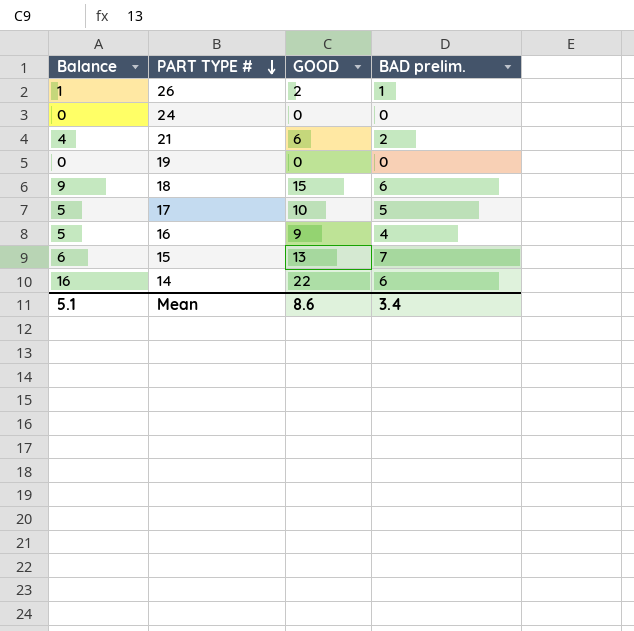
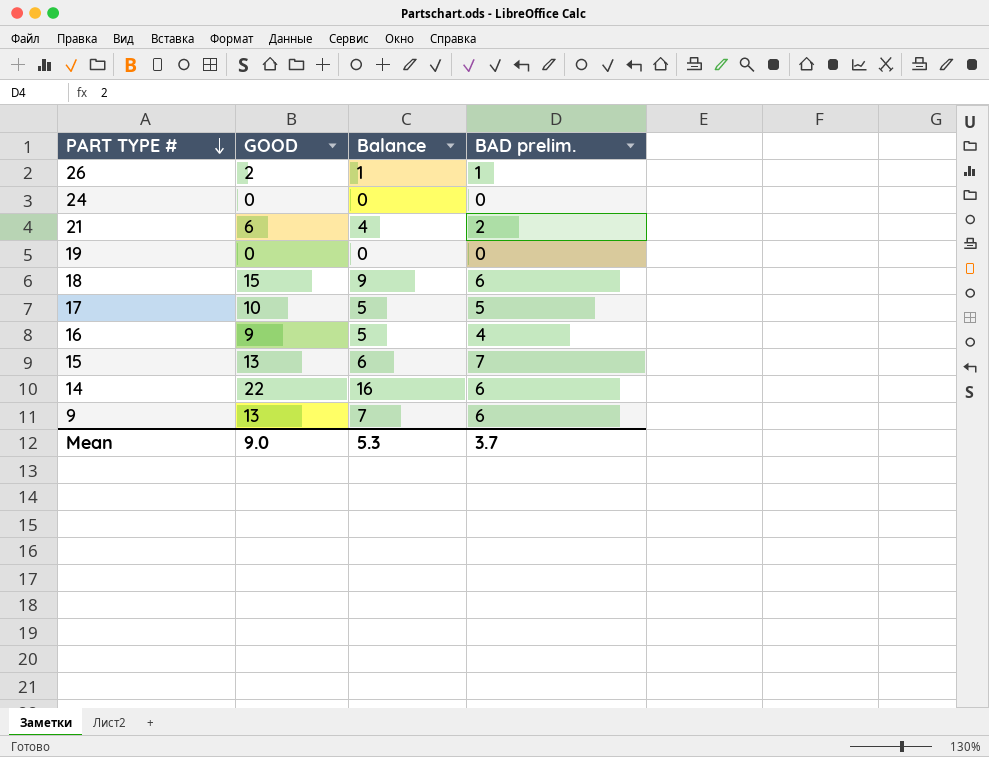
column Balance | position: 1 -> 3
row 9: none -> 13 | 7 | 6
Mean | GOOD: 8.6 -> 9.0
Mean | Balance: 5.1 -> 5.3
Mean | BAD prelim.: 3.4 -> 3.7

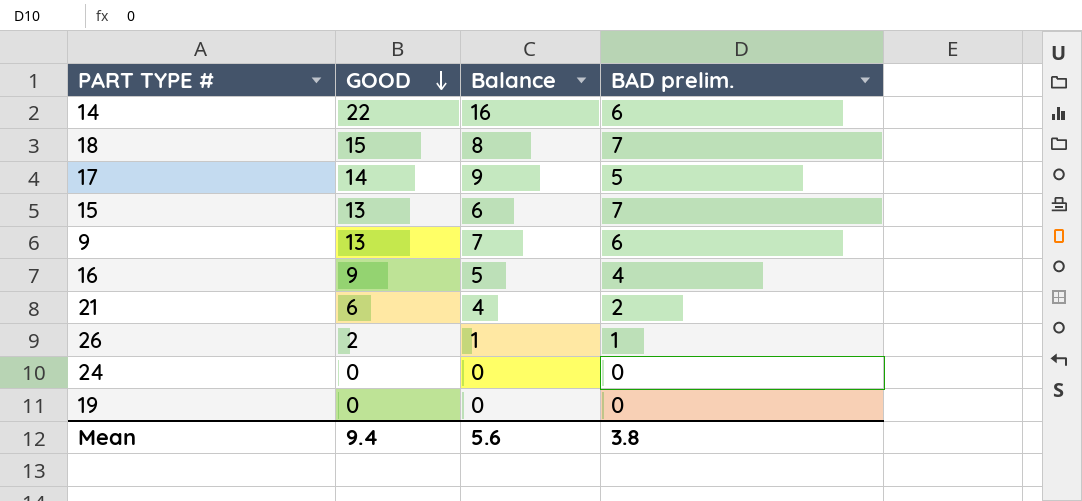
row order: PART TYPE # descending -> GOOD descending
18 | Balance: 9 -> 8
18 | BAD prelim.: 6 -> 7
17 | GOOD: 10 -> 14
17 | Balance: 5 -> 9
Mean | GOOD: 9.0 -> 9.4
Mean | Balance: 5.3 -> 5.6
Mean | BAD prelim.: 3.7 -> 3.8

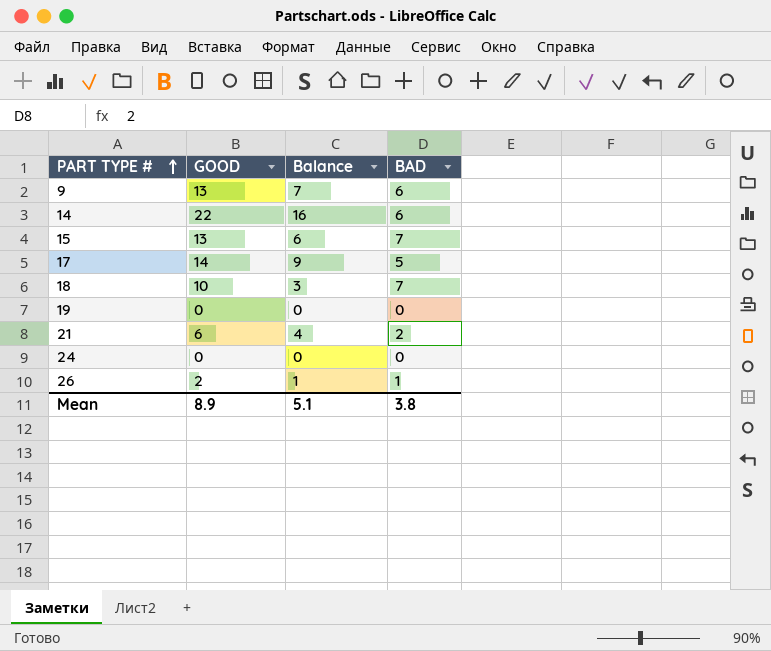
row order: GOOD descending -> PART TYPE # ascending
column name: BAD prelim. -> BAD
row 16: 9 | 5 | 4 -> none
18 | GOOD: 15 -> 10
18 | Balance: 8 -> 3
Mean | GOOD: 9.4 -> 8.9
Mean | Balance: 5.6 -> 5.1

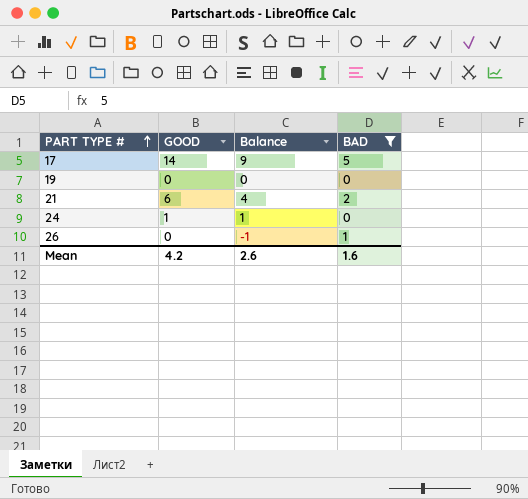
filter: none -> BAD <= 5
24 | GOOD: 0 -> 1
24 | Balance: 0 -> 1
26 | GOOD: 2 -> 0
26 | Balance: 1 -> -1
Mean | GOOD: 8.9 -> 4.2
Mean | Balance: 5.1 -> 2.6
Mean | BAD: 3.8 -> 1.6

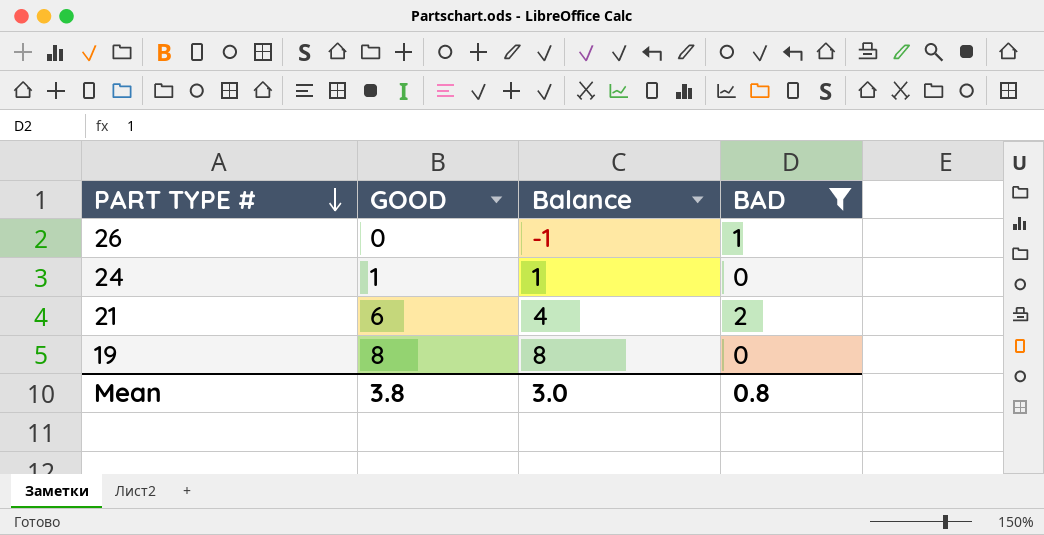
row order: PART TYPE # ascending -> PART TYPE # descending
row 17: 14 | 9 | 5 -> none
19 | GOOD: 0 -> 8
19 | Balance: 0 -> 8
Mean | GOOD: 4.2 -> 3.8
Mean | Balance: 2.6 -> 3.0
Mean | BAD: 1.6 -> 0.8

